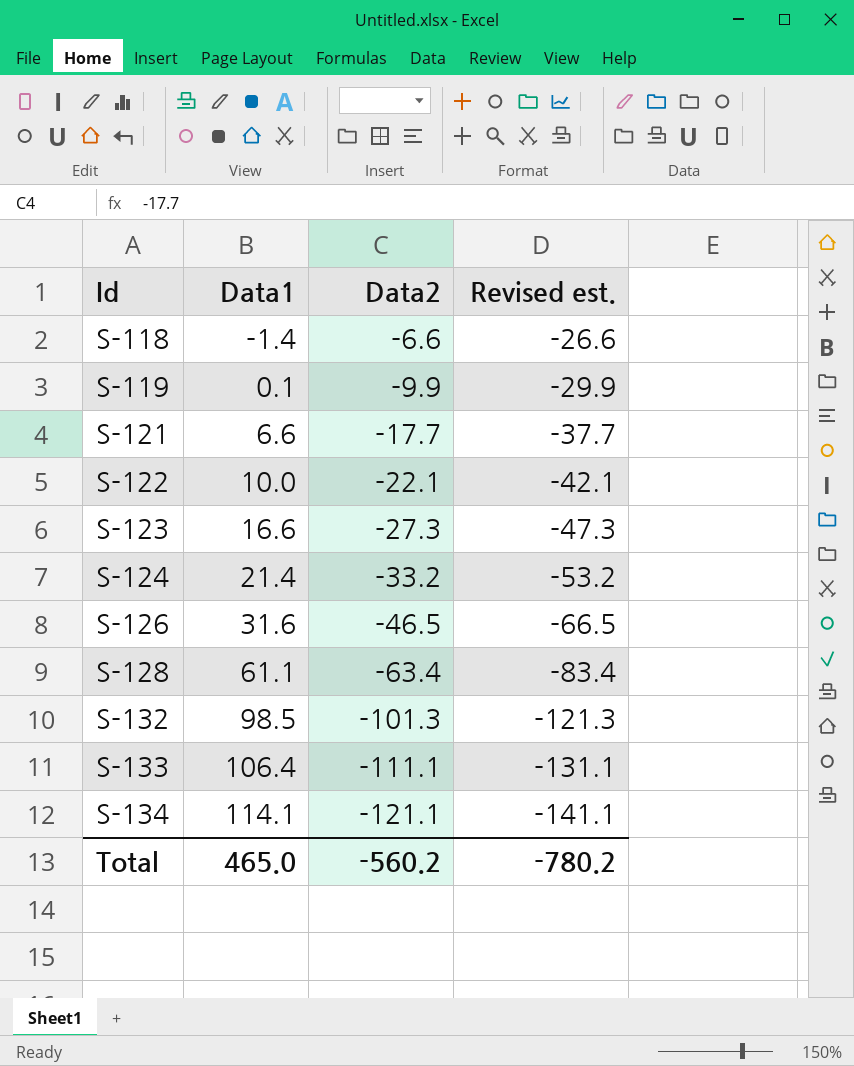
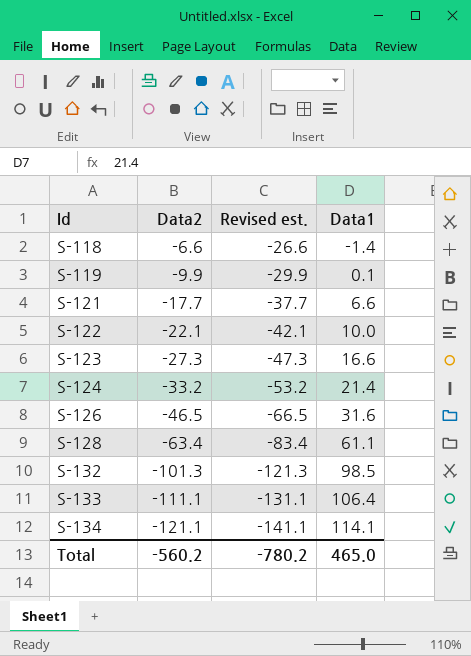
column Data1 | position: 2 -> 4

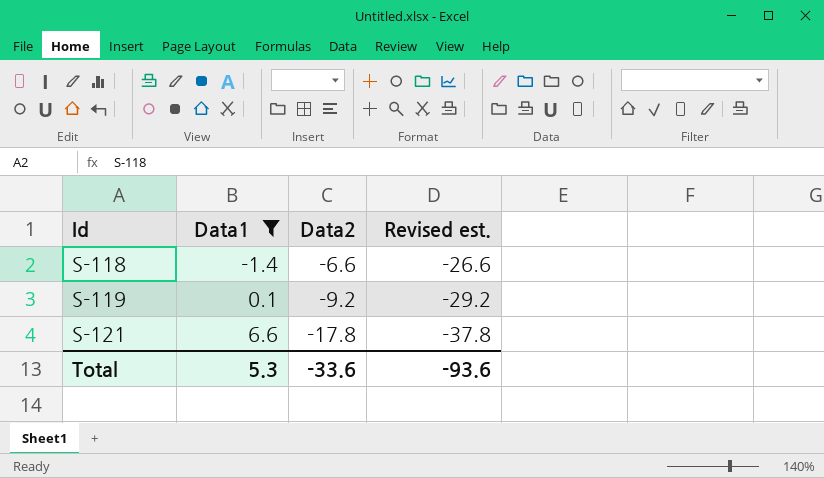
filter: none -> Data1 <= 6.6
column Data1 | position: 4 -> 2
S-119 | Data2: -9.9 -> -9.2
S-119 | Revised est.: -29.9 -> -29.2
S-121 | Data2: -17.7 -> -17.8
S-121 | Revised est.: -37.7 -> -37.8
Total | Data1: 465.0 -> 5.3
Total | Data2: -560.2 -> -33.6
Total | Revised est.: -780.2 -> -93.6

